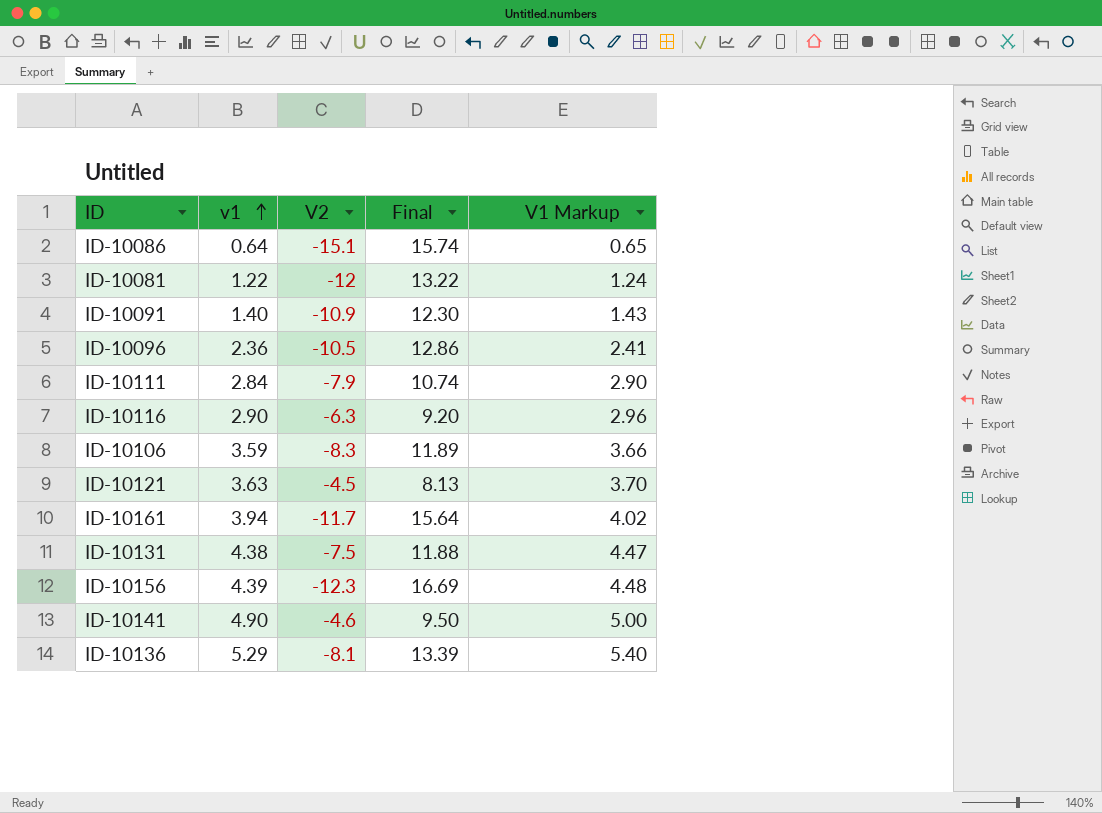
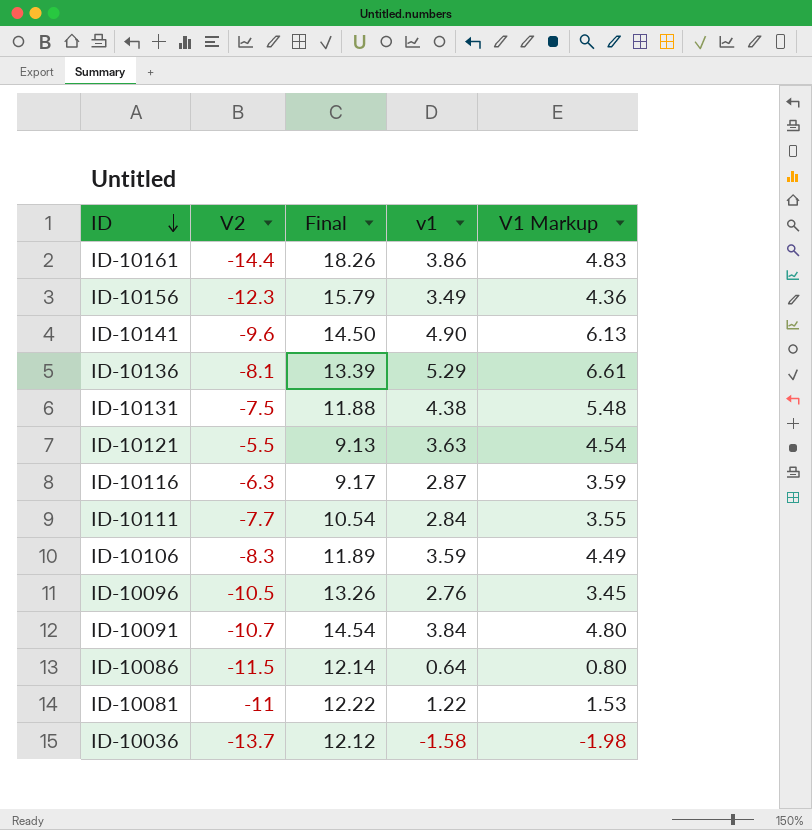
row order: v1 ascending -> ID descending
column v1 | position: 2 -> 4
column V1 Markup | formula: [v1] * 1.02 -> [v1] * 1.25
ID-10161 | V2: -11.7 -> -14.4
ID-10161 | Final: 15.64 -> 18.26
ID-10161 | v1: 3.94 -> 3.86
ID-10156 | Final: 16.69 -> 15.79
ID-10156 | v1: 4.39 -> 3.49
ID-10141 | V2: -4.6 -> -9.6
ID-10141 | Final: 9.50 -> 14.50
ID-10121 | V2: -4.5 -> -5.5
ID-10121 | Final: 8.13 -> 9.13
ID-10116 | Final: 9.20 -> 9.17
ID-10116 | v1: 2.90 -> 2.87
ID-10111 | V2: -7.9 -> -7.7
ID-10111 | Final: 10.74 -> 10.54
ID-10096 | Final: 12.86 -> 13.26
ID-10096 | v1: 2.36 -> 2.76
ID-10091 | V2: -10.9 -> -10.7
ID-10091 | Final: 12.30 -> 14.54
ID-10091 | v1: 1.40 -> 3.84
ID-10086 | V2: -15.1 -> -11.5
ID-10086 | Final: 15.74 -> 12.14
ID-10081 | V2: -12 -> -11
ID-10081 | Final: 13.22 -> 12.22
row ID-10036: none -> -13.7 | 12.12 | -1.58 | -1.98

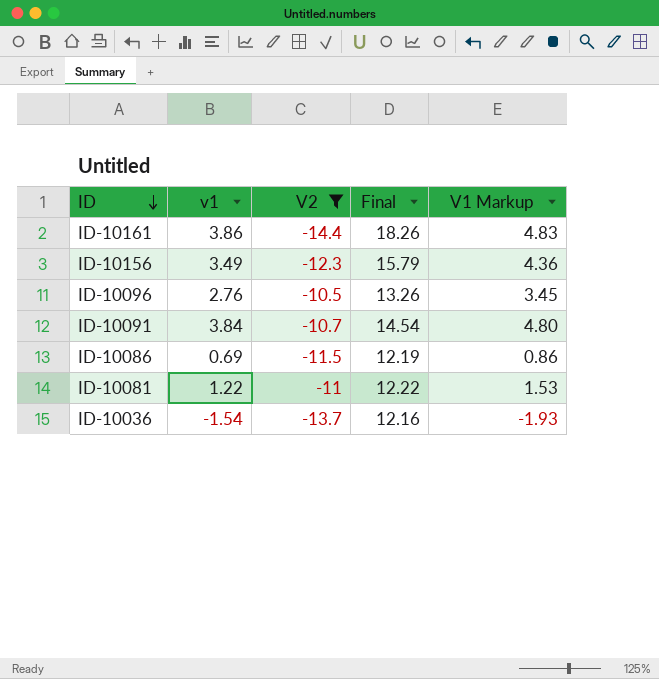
filter: none -> V2 <= -10.5
column v1 | position: 4 -> 2
ID-10086 | v1: 0.64 -> 0.69
ID-10086 | Final: 12.14 -> 12.19
ID-10086 | V1 Markup: 0.80 -> 0.86
ID-10036 | v1: -1.58 -> -1.54
ID-10036 | Final: 12.12 -> 12.16
ID-10036 | V1 Markup: -1.98 -> -1.93

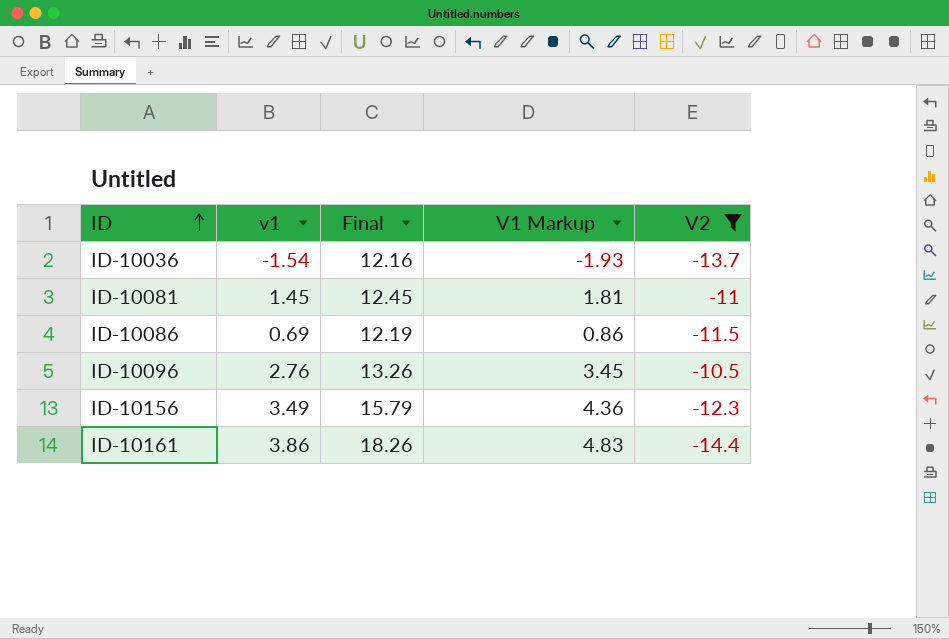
row order: ID descending -> ID ascending
column V2 | position: 3 -> 5
row ID-10091: 3.84 | -10.7 | 14.54 | 4.80 -> none
ID-10081 | v1: 1.22 -> 1.45
ID-10081 | Final: 12.22 -> 12.45
ID-10081 | V1 Markup: 1.53 -> 1.81

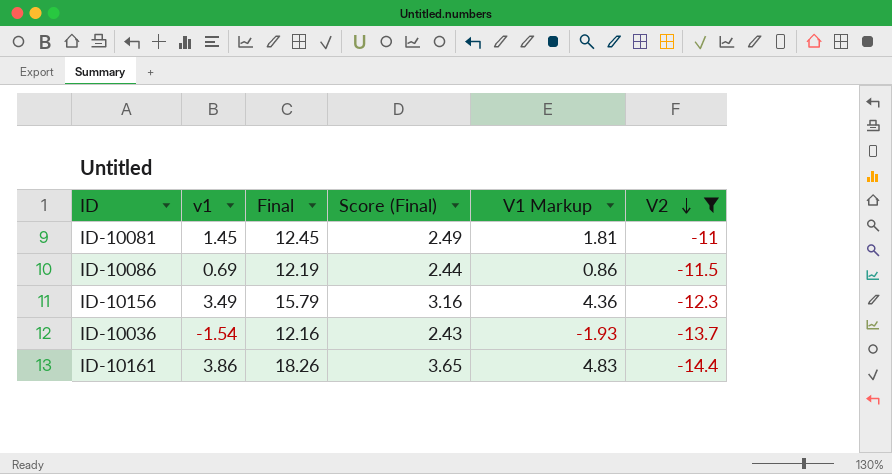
row order: ID ascending -> V2 descending
column Score (Final) | formula: none -> [Final] * 0.2
row ID-10096: 2.76 | 13.26 | 3.45 | -10.5 -> none

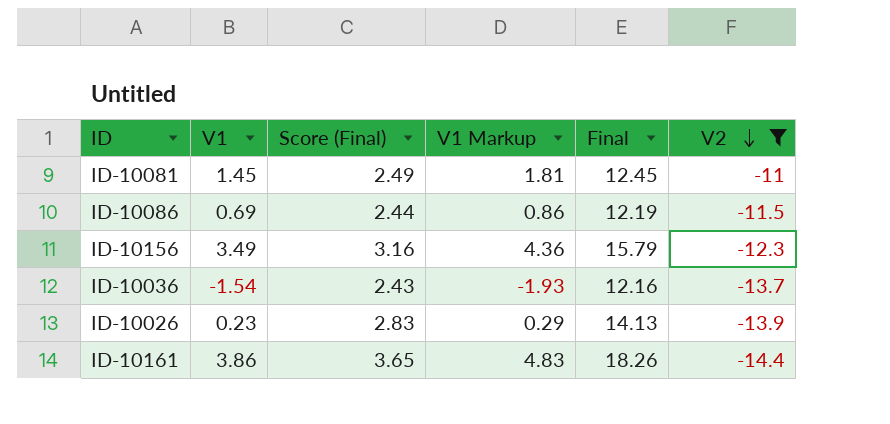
column name: v1 -> V1
column Final | position: 3 -> 5
row ID-10026: none -> 0.23 | 2.83 | 0.29 | 14.13 | -13.9

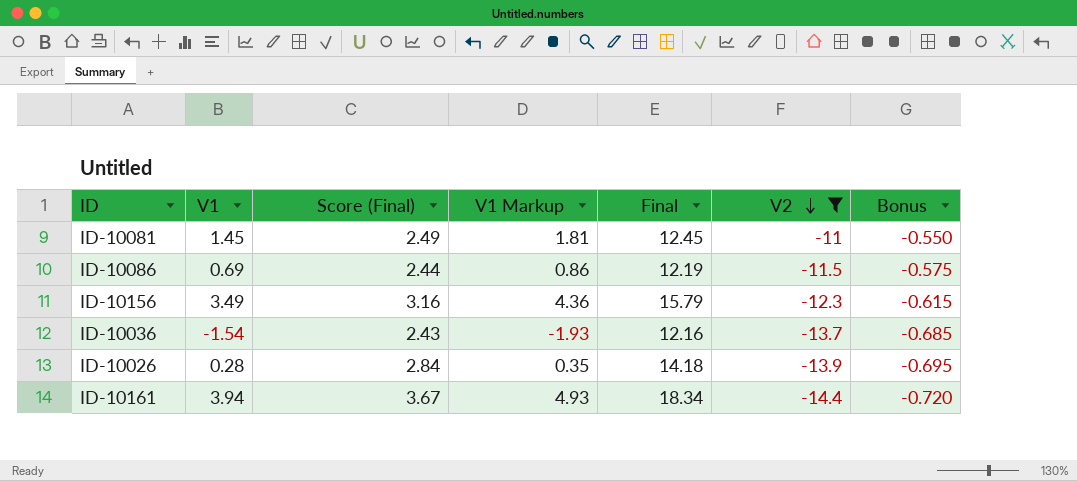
column Bonus | formula: none -> [V2] * 0.05
ID-10026 | V1: 0.23 -> 0.28
ID-10026 | Score (Final): 2.83 -> 2.84
ID-10026 | V1 Markup: 0.29 -> 0.35
ID-10026 | Final: 14.13 -> 14.18
ID-10161 | V1: 3.86 -> 3.94
ID-10161 | Score (Final): 3.65 -> 3.67
ID-10161 | V1 Markup: 4.83 -> 4.93
ID-10161 | Final: 18.26 -> 18.34

